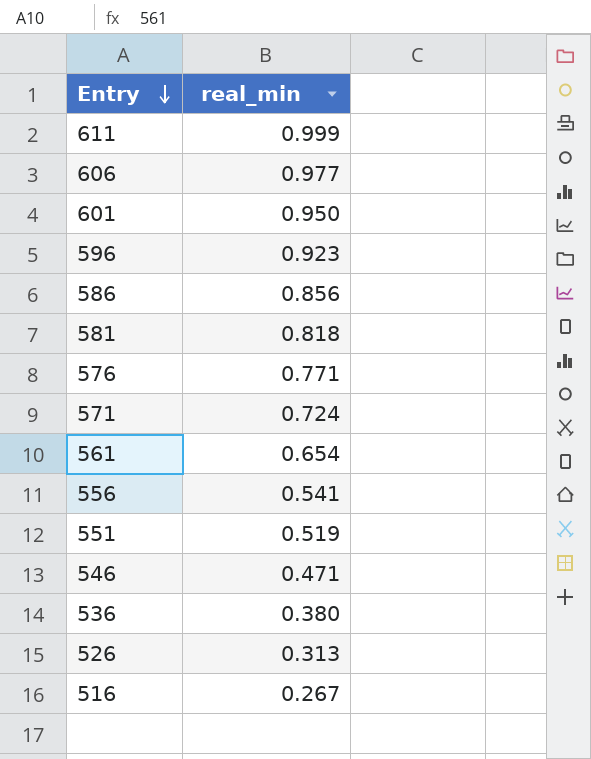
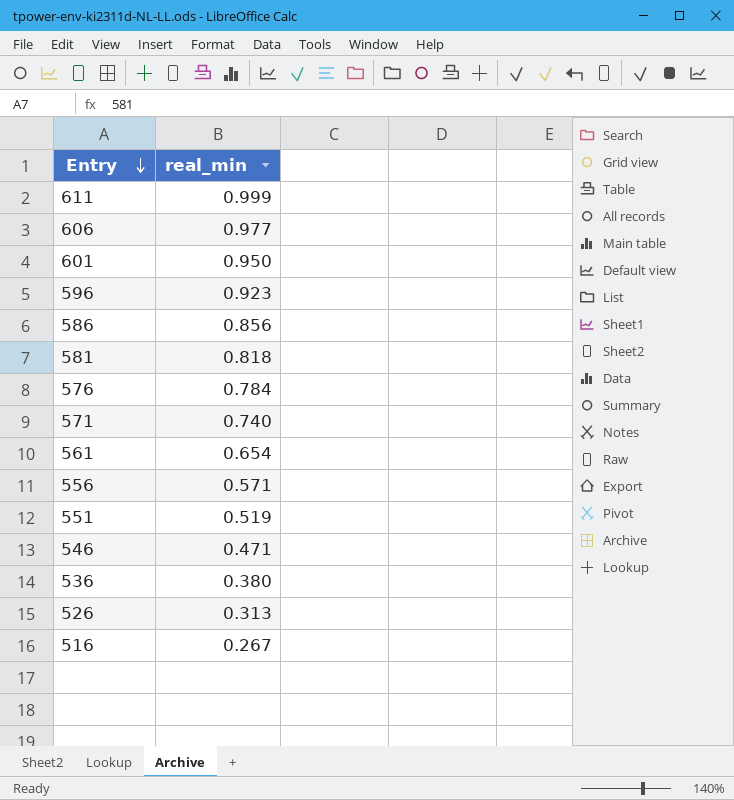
576 | real_min: 0.771 -> 0.784
571 | real_min: 0.724 -> 0.740
556 | real_min: 0.541 -> 0.571

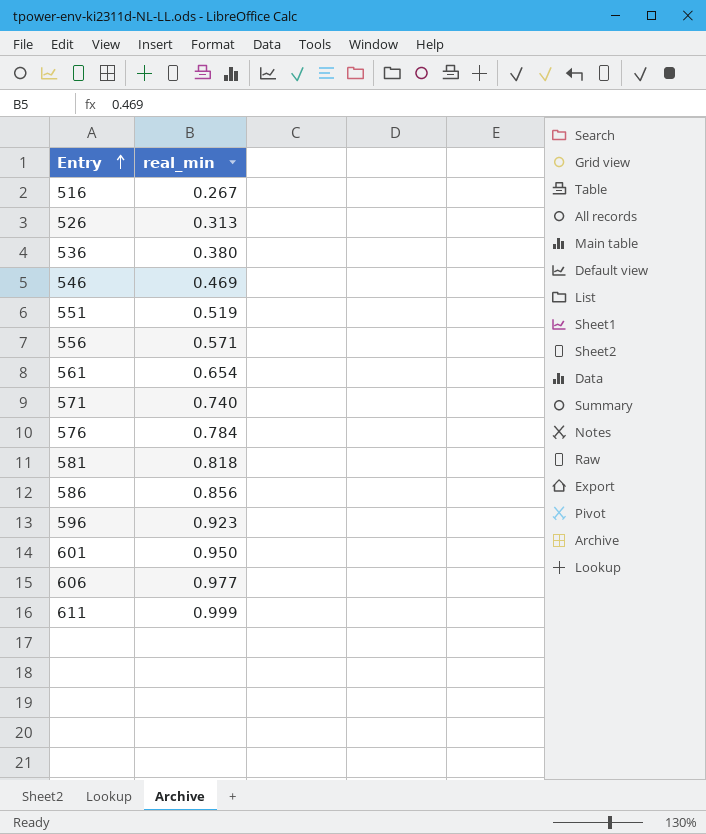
row order: Entry descending -> Entry ascending
546 | real_min: 0.471 -> 0.469

